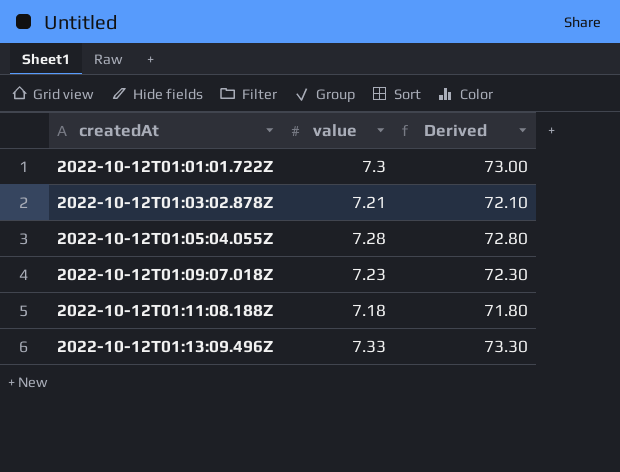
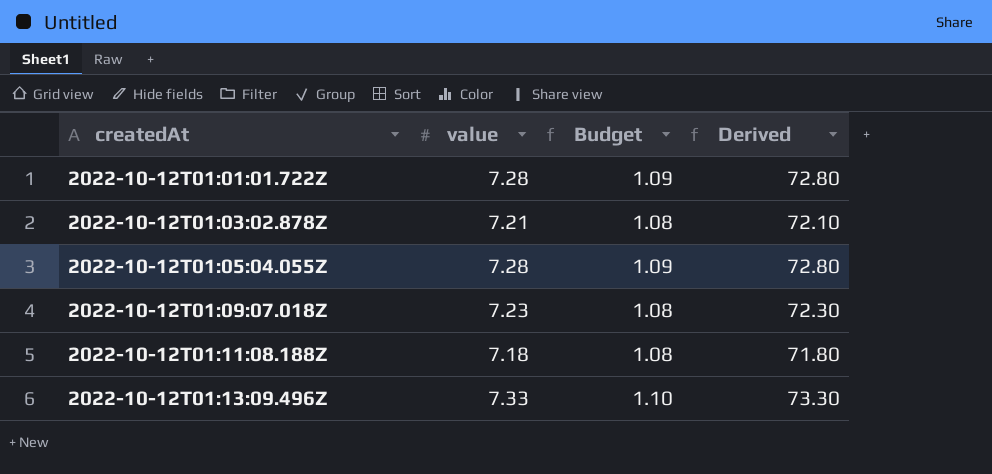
column Budget | formula: none -> [value] * 0.15
2022-10-12T01:01:01.722Z | value: 7.3 -> 7.28
2022-10-12T01:01:01.722Z | Derived: 73.00 -> 72.80

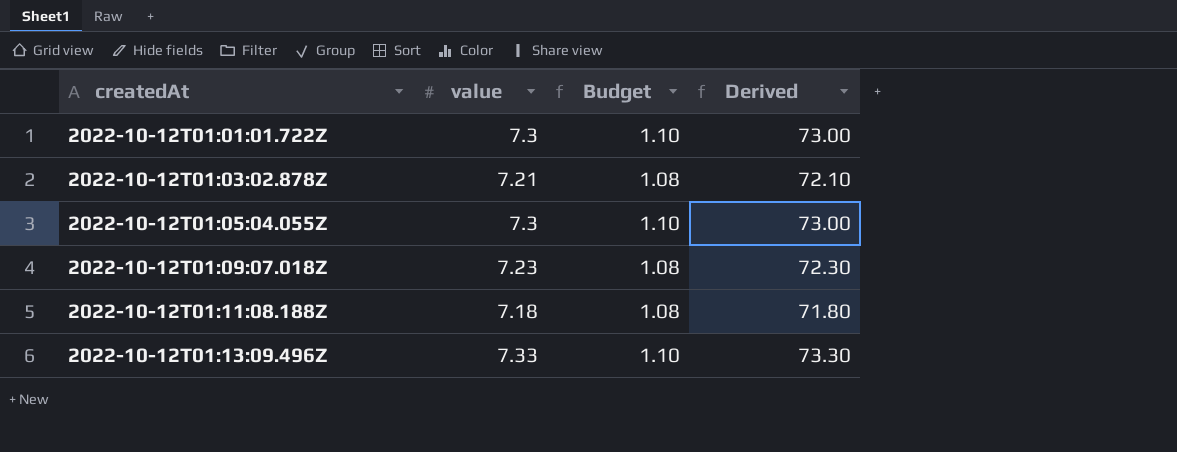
2022-10-12T01:01:01.722Z | value: 7.28 -> 7.3
2022-10-12T01:01:01.722Z | Budget: 1.09 -> 1.10
2022-10-12T01:01:01.722Z | Derived: 72.80 -> 73.00
2022-10-12T01:05:04.055Z | value: 7.28 -> 7.3
2022-10-12T01:05:04.055Z | Budget: 1.09 -> 1.10
2022-10-12T01:05:04.055Z | Derived: 72.80 -> 73.00

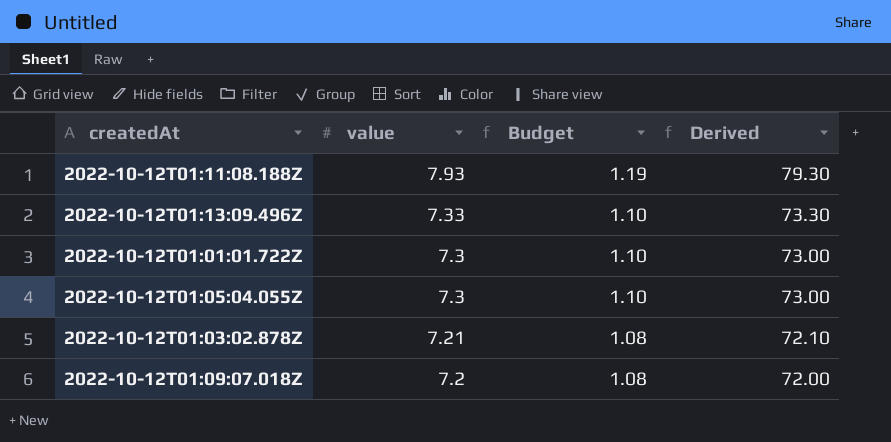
row order: createdAt ascending -> value descending
2022-10-12T01:11:08.188Z | value: 7.18 -> 7.93
2022-10-12T01:11:08.188Z | Budget: 1.08 -> 1.19
2022-10-12T01:11:08.188Z | Derived: 71.80 -> 79.30
2022-10-12T01:09:07.018Z | value: 7.23 -> 7.2
2022-10-12T01:09:07.018Z | Derived: 72.30 -> 72.00

